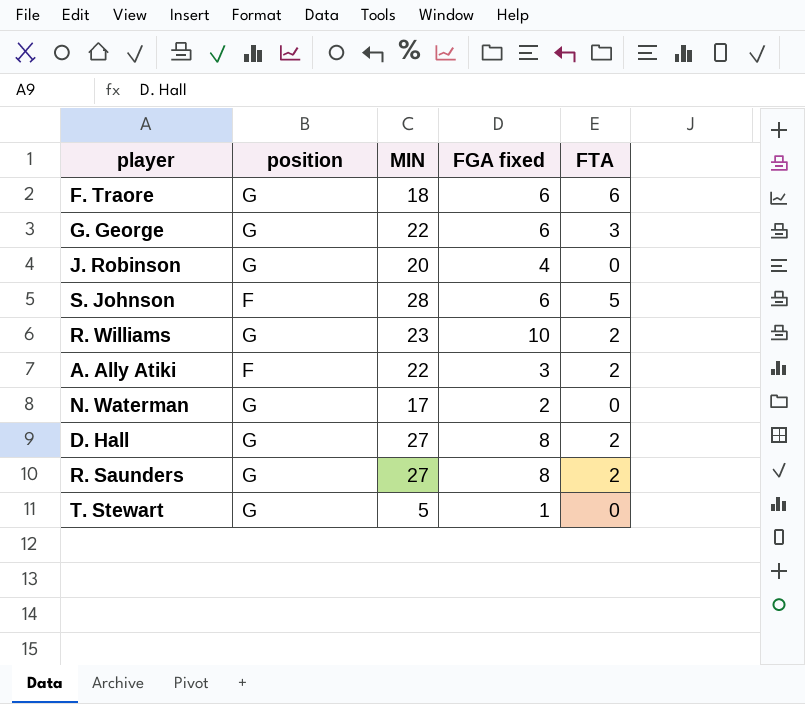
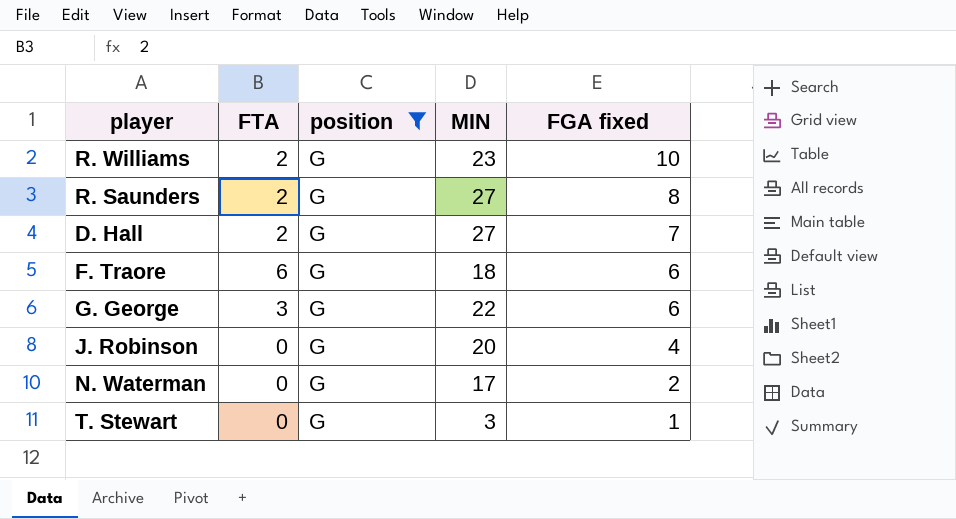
filter: none -> position = G
row order: none -> FGA fixed descending
column FTA | position: 5 -> 2
D. Hall | FGA fixed: 8 -> 7
T. Stewart | MIN: 5 -> 3

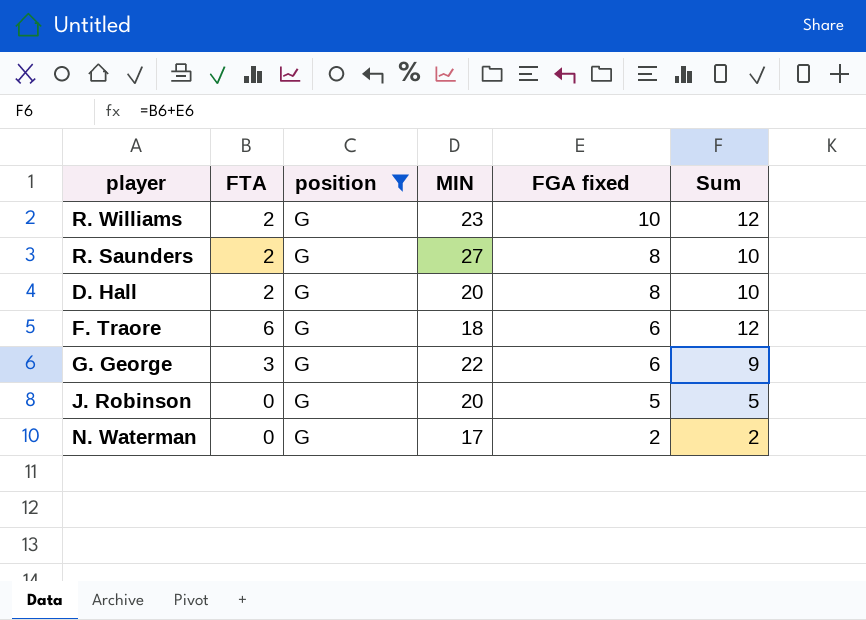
column Sum | formula: none -> [FTA] + [FGA fixed]
row T. Stewart: 0 | G | 3 | 1 -> none
D. Hall | MIN: 27 -> 20
D. Hall | FGA fixed: 7 -> 8
J. Robinson | FGA fixed: 4 -> 5

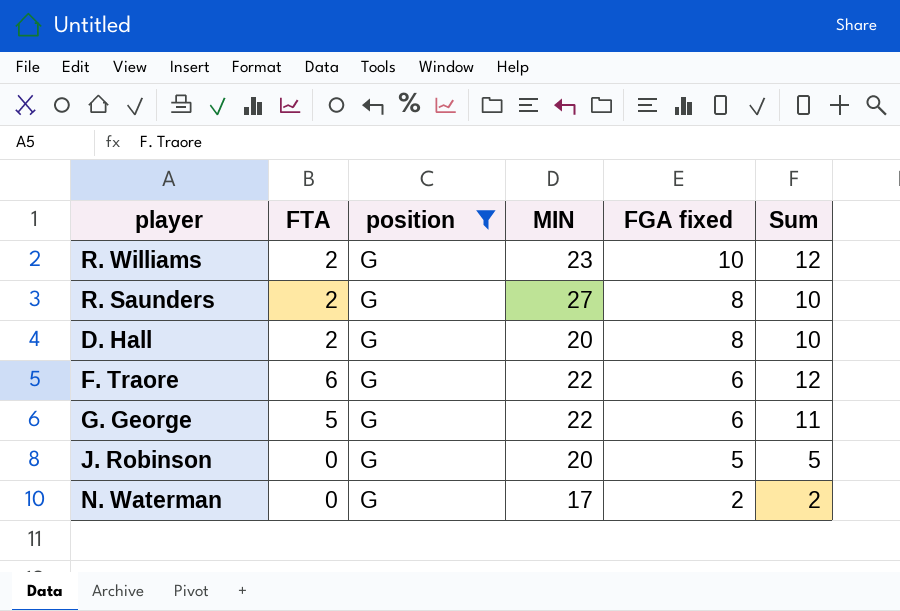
F. Traore | MIN: 18 -> 22
G. George | FTA: 3 -> 5
G. George | Sum: 9 -> 11

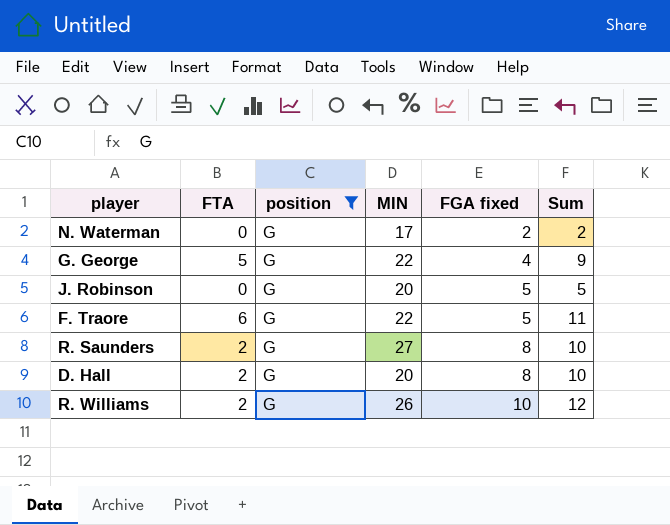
row order: FGA fixed descending -> FGA fixed ascending
G. George | FGA fixed: 6 -> 4
G. George | Sum: 11 -> 9
F. Traore | FGA fixed: 6 -> 5
F. Traore | Sum: 12 -> 11
R. Williams | MIN: 23 -> 26

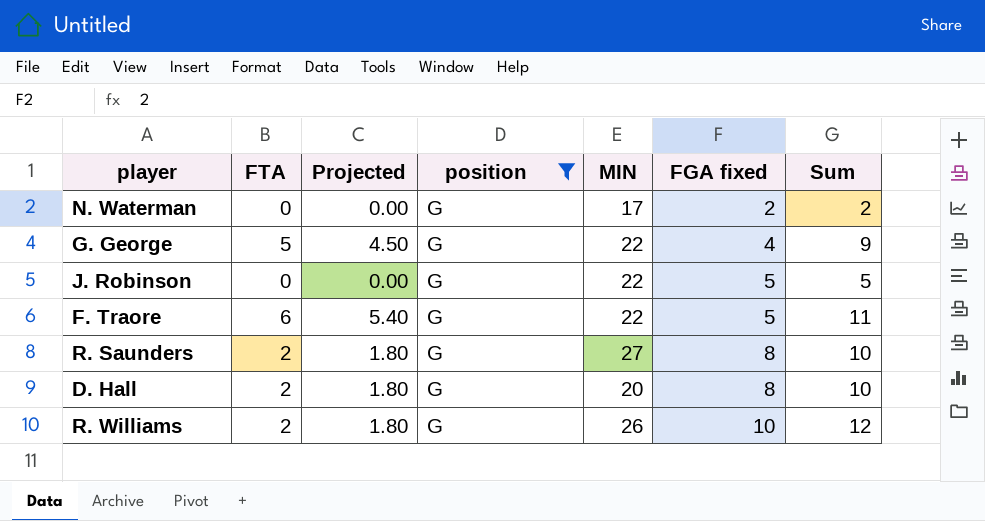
column Projected | formula: none -> [FTA] * 0.9
J. Robinson | MIN: 20 -> 22

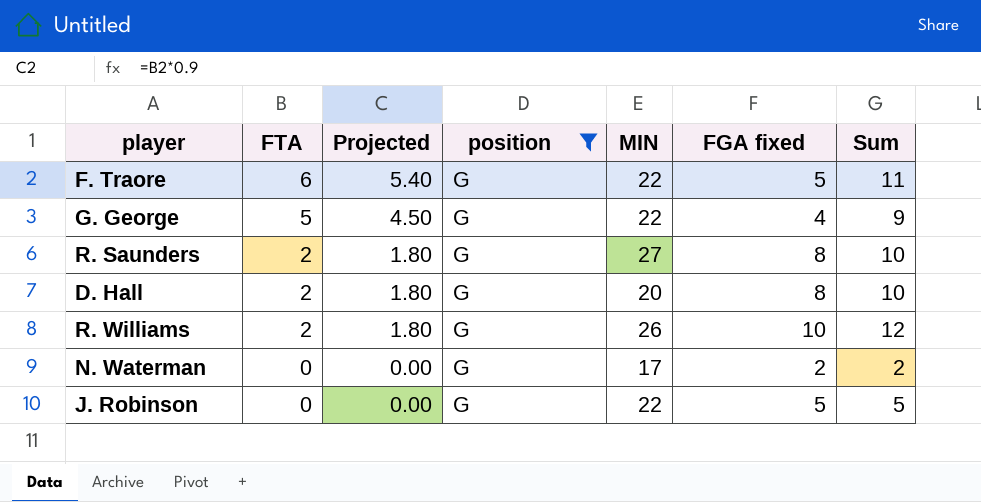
row order: FGA fixed ascending -> FTA descending

